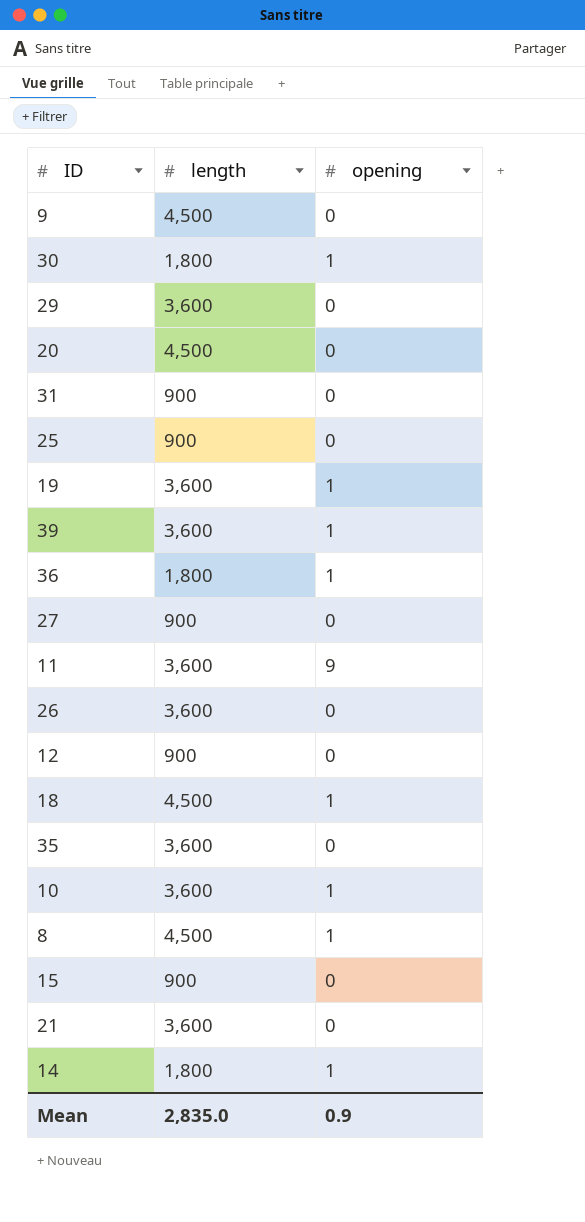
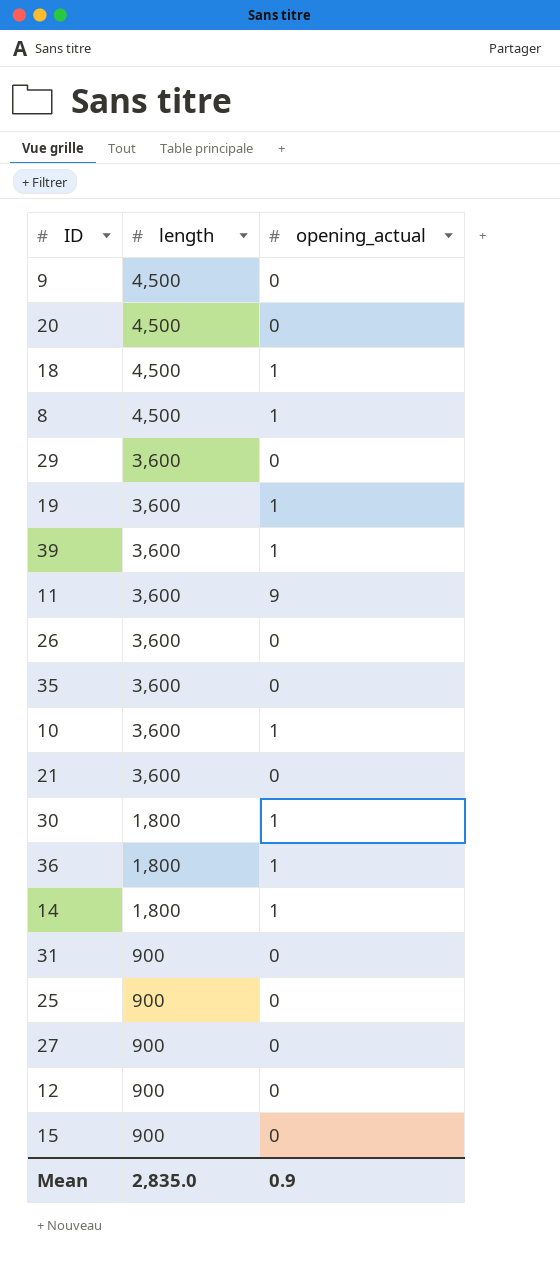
row order: none -> length descending
column name: opening -> opening_actual

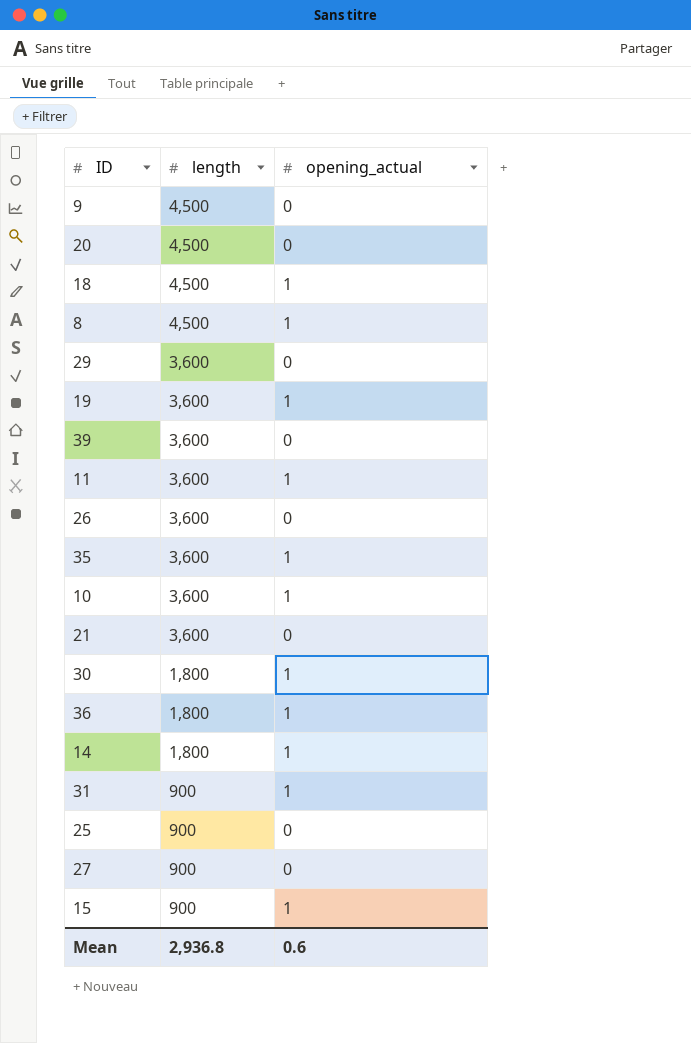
row 12: 900 | 0 -> none
39 | opening_actual: 1 -> 0
11 | opening_actual: 9 -> 1
35 | opening_actual: 0 -> 1
31 | opening_actual: 0 -> 1
15 | opening_actual: 0 -> 1
Mean | length: 2,835.0 -> 2,936.8
Mean | opening_actual: 0.9 -> 0.6

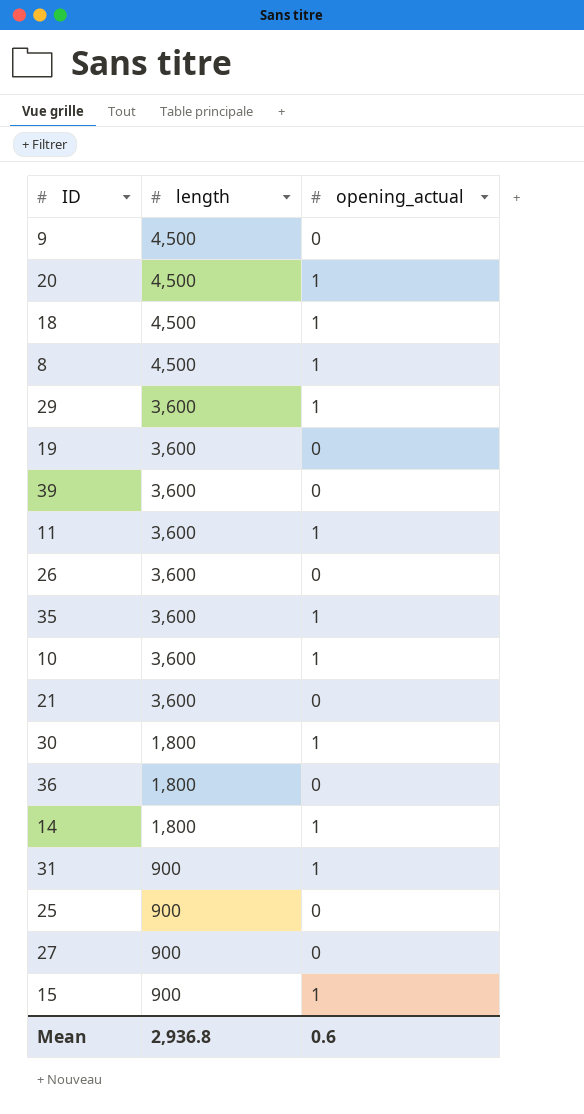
20 | opening_actual: 0 -> 1
29 | opening_actual: 0 -> 1
19 | opening_actual: 1 -> 0
36 | opening_actual: 1 -> 0

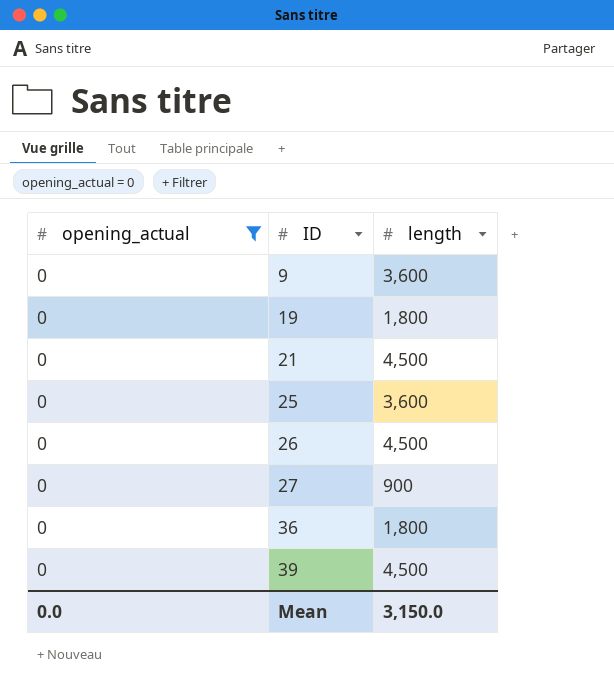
filter: none -> opening_actual = 0
row order: length descending -> ID ascending
column opening_actual | position: 3 -> 1
9 | length: 4,500 -> 3,600
19 | length: 3,600 -> 1,800
21 | length: 3,600 -> 4,500
25 | length: 900 -> 3,600
26 | length: 3,600 -> 4,500
39 | length: 3,600 -> 4,500
Mean | opening_actual: 0.6 -> 0.0
Mean | length: 2,936.8 -> 3,150.0

